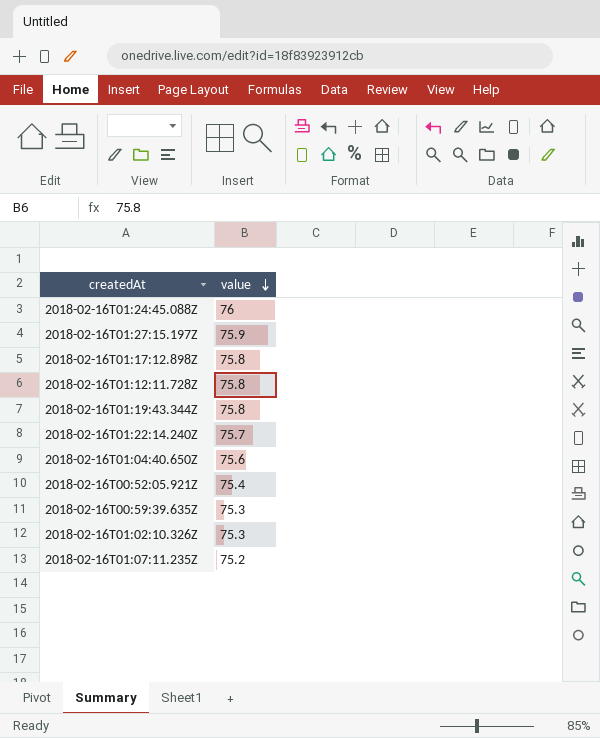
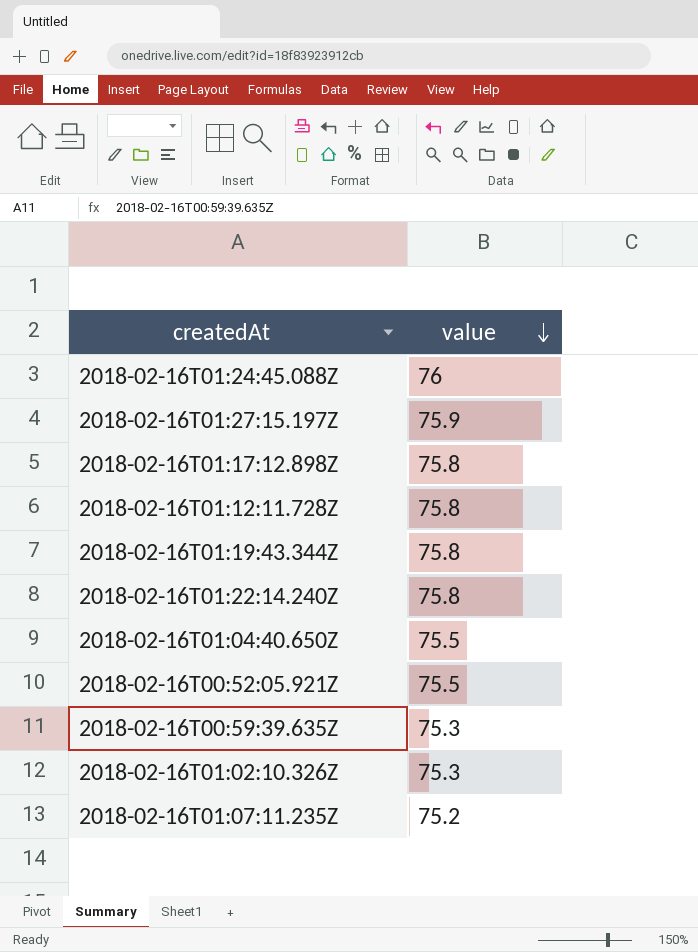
2018-02-16T01:22:14.240Z | value: 75.7 -> 75.8
2018-02-16T01:04:40.650Z | value: 75.6 -> 75.5
2018-02-16T00:52:05.921Z | value: 75.4 -> 75.5

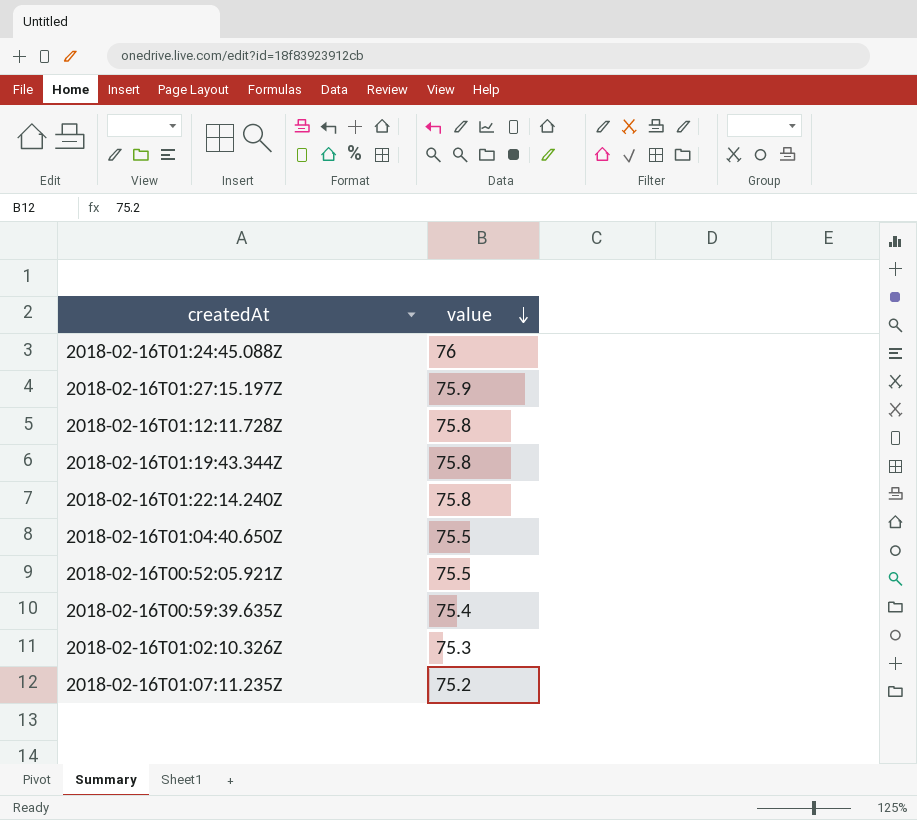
row 2018-02-16T01:17:12.898Z: 75.8 -> none
2018-02-16T00:59:39.635Z | value: 75.3 -> 75.4

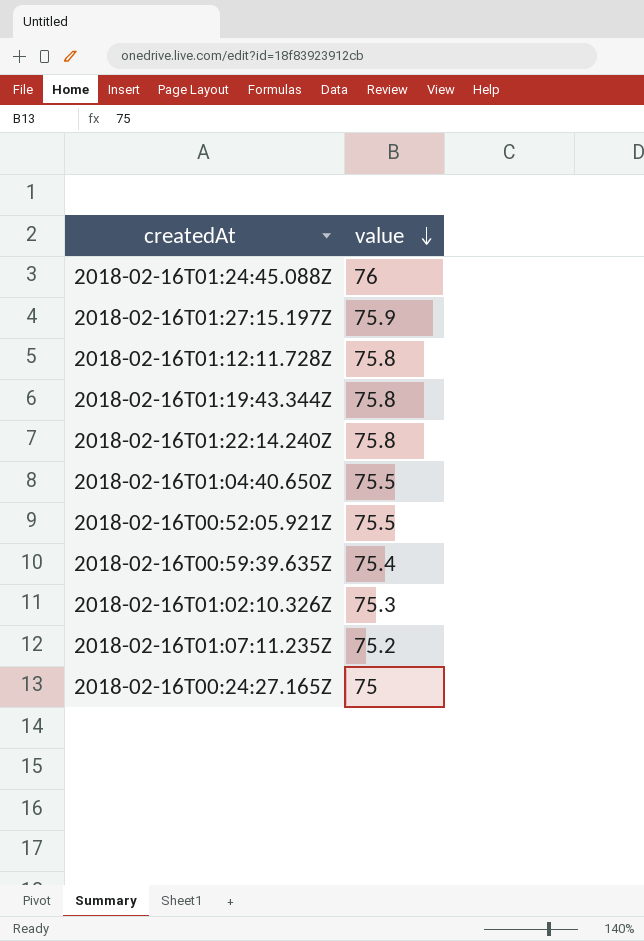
row 2018-02-16T00:24:27.165Z: none -> 75

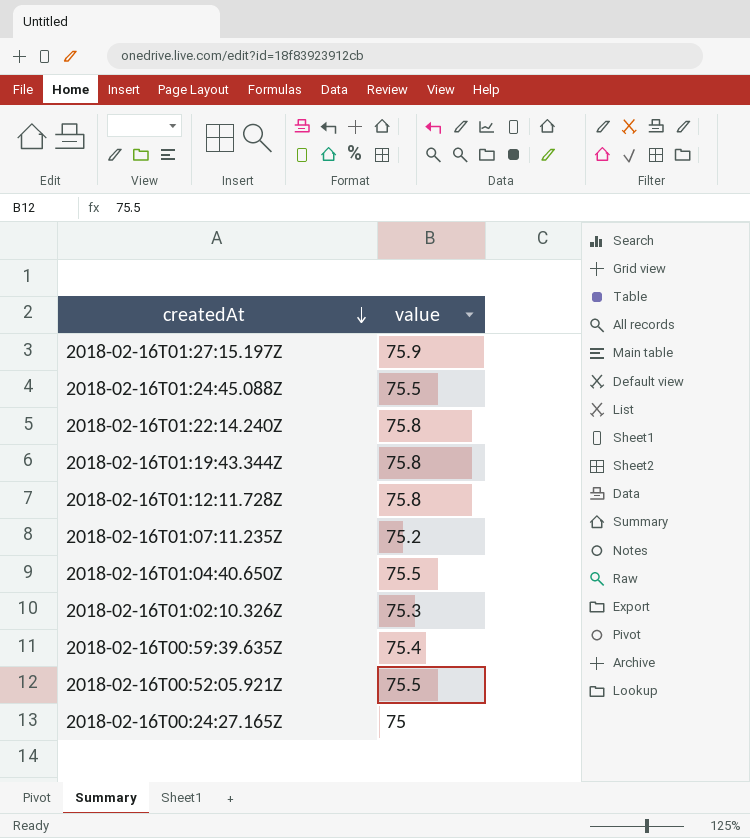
row order: value descending -> createdAt descending
2018-02-16T01:24:45.088Z | value: 76 -> 75.5

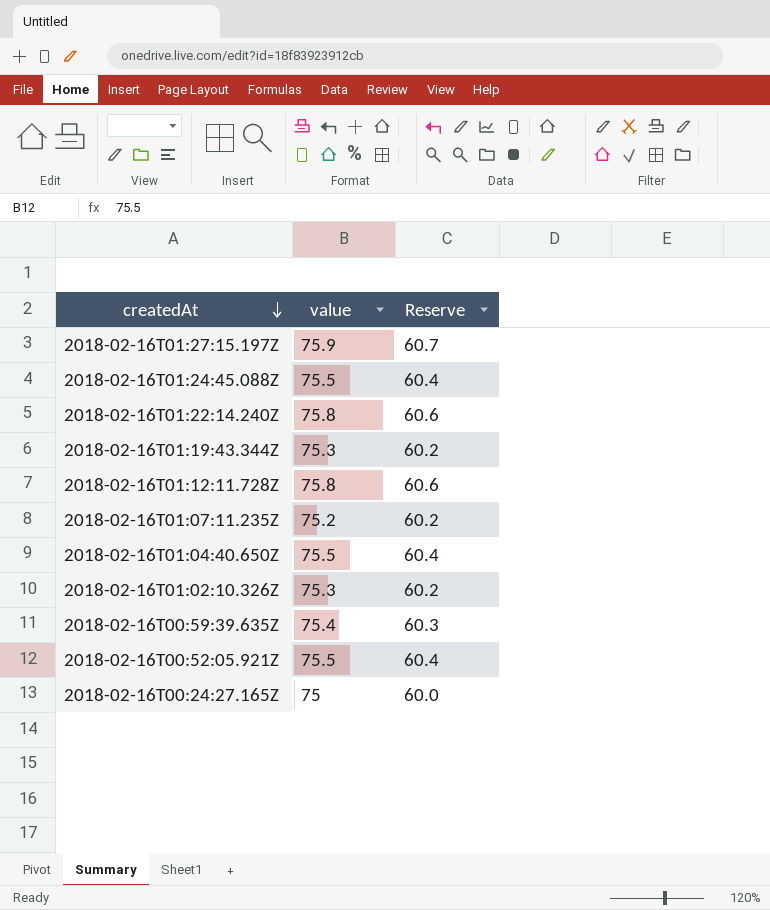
column Reserve | formula: none -> [value] * 0.8
2018-02-16T01:19:43.344Z | value: 75.8 -> 75.3

